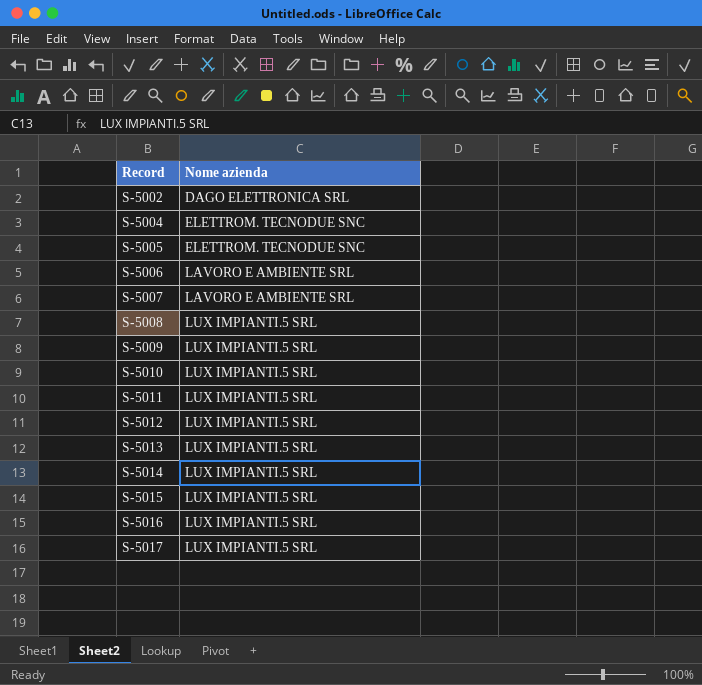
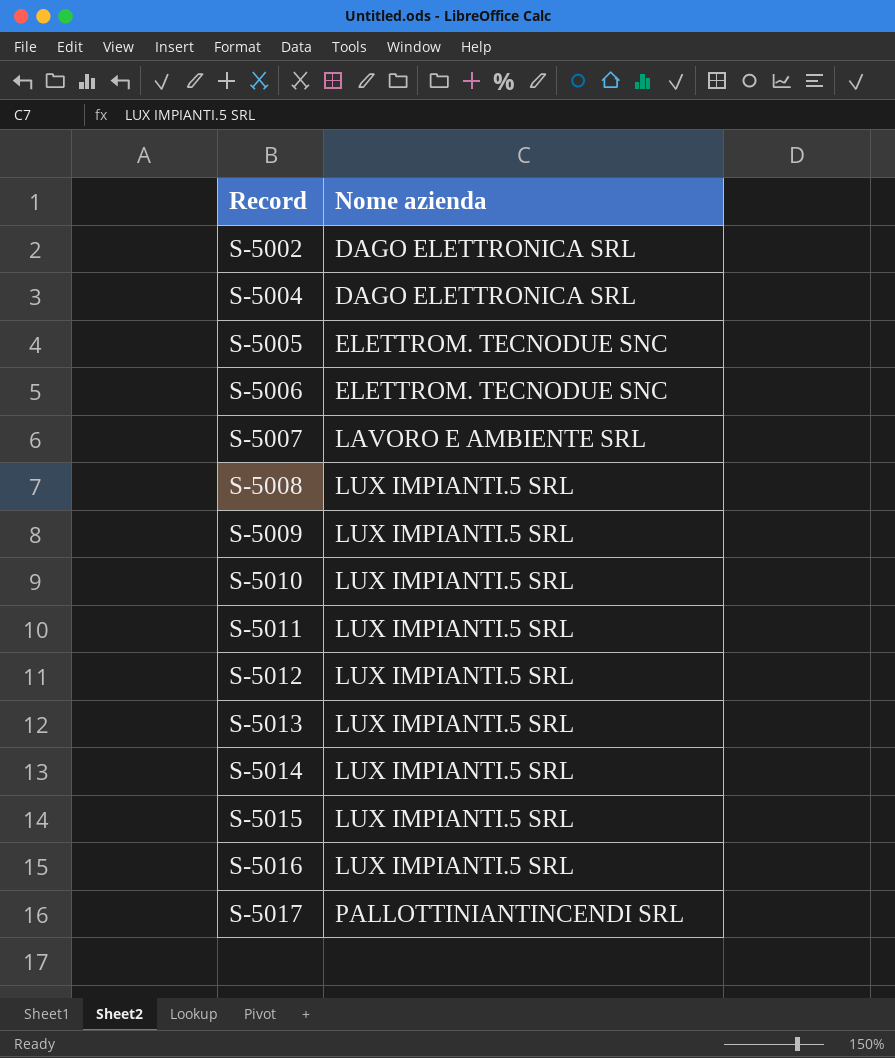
S-5004 | Nome azienda: ELETTROM. TECNODUE SNC -> DAGO ELETTRONICA SRL
S-5006 | Nome azienda: LAVORO E AMBIENTE SRL -> ELETTROM. TECNODUE SNC
S-5017 | Nome azienda: LUX IMPIANTI.5 SRL -> PALLOTTINIANTINCENDI SRL

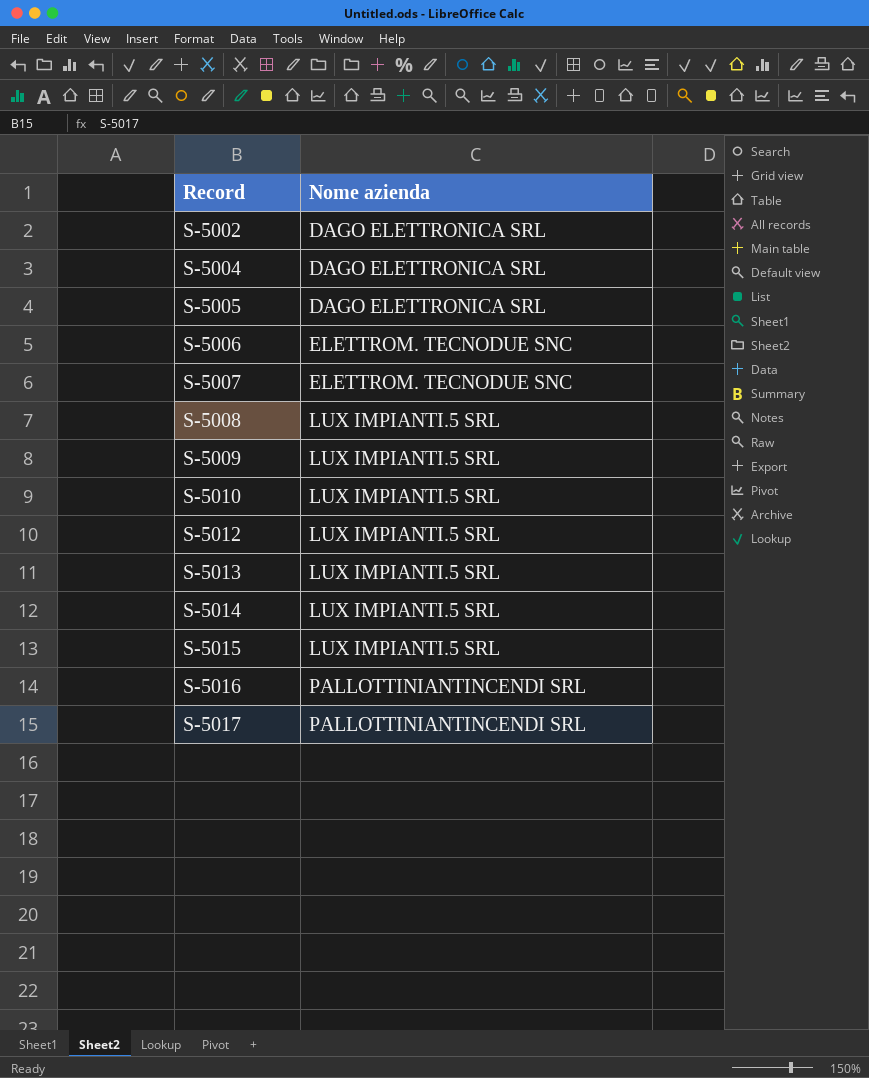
row S-5011: LUX IMPIANTI.5 SRL -> none
S-5005 | Nome azienda: ELETTROM. TECNODUE SNC -> DAGO ELETTRONICA SRL
S-5007 | Nome azienda: LAVORO E AMBIENTE SRL -> ELETTROM. TECNODUE SNC
S-5016 | Nome azienda: LUX IMPIANTI.5 SRL -> PALLOTTINIANTINCENDI SRL

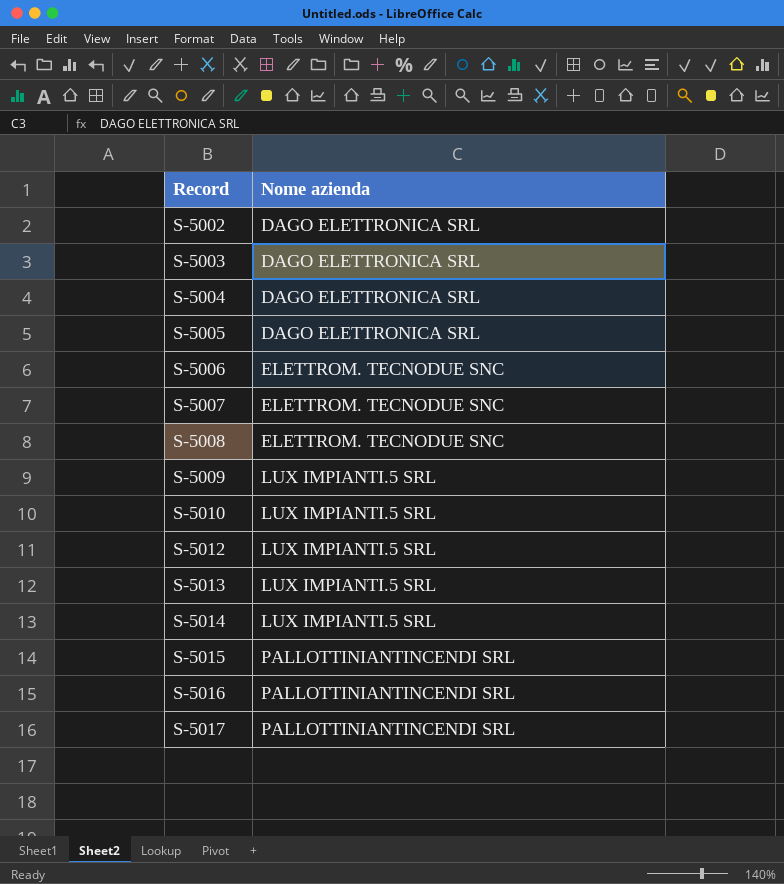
row S-5003: none -> DAGO ELETTRONICA SRL
S-5008 | Nome azienda: LUX IMPIANTI.5 SRL -> ELETTROM. TECNODUE SNC
S-5015 | Nome azienda: LUX IMPIANTI.5 SRL -> PALLOTTINIANTINCENDI SRL

